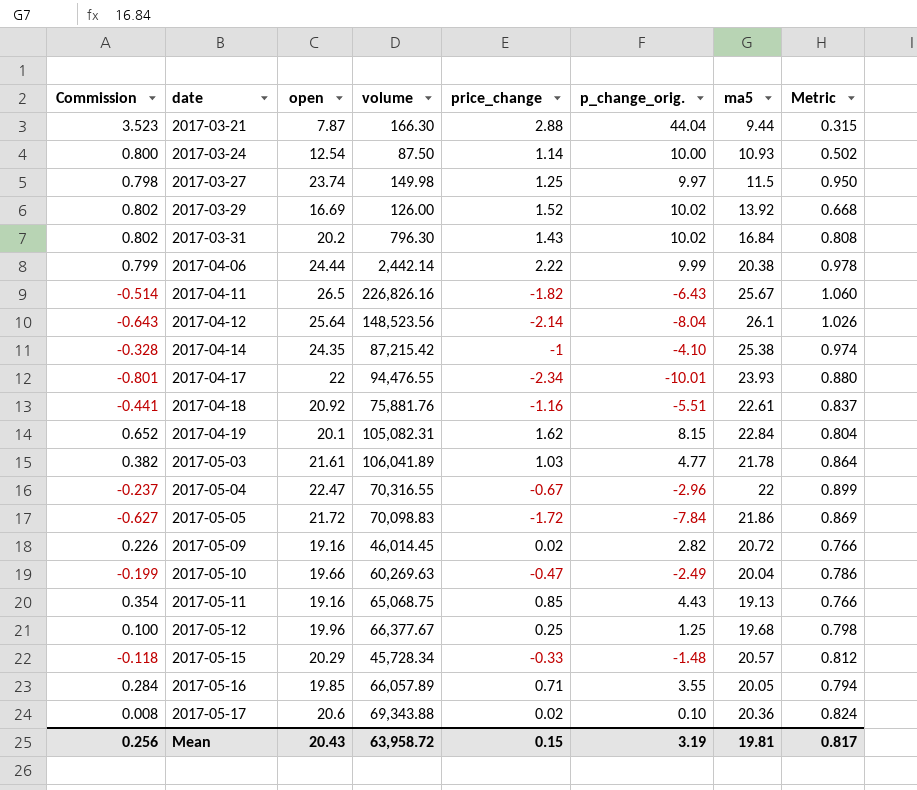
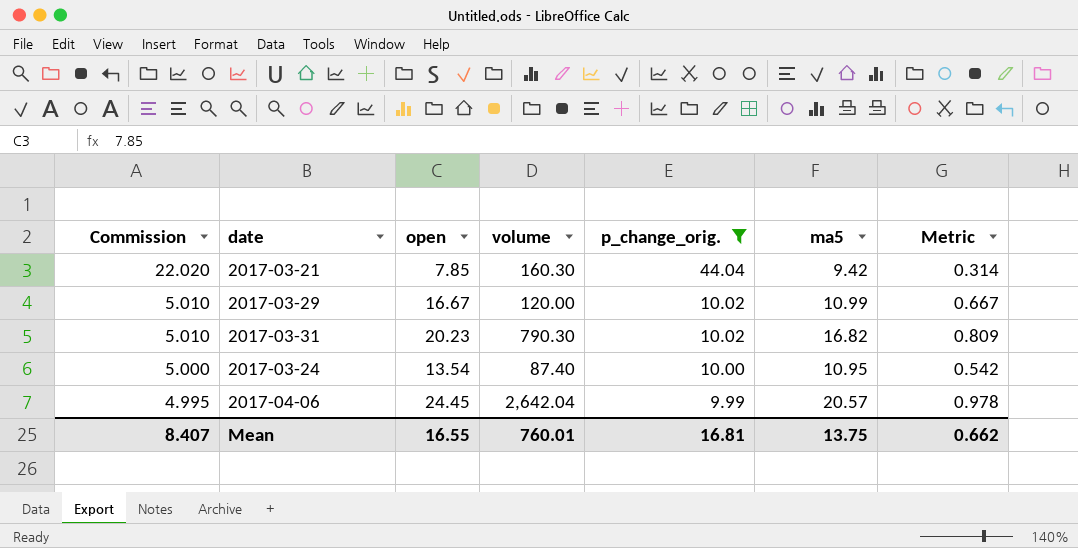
filter: none -> p_change_orig. >= 9.99
row order: date ascending -> Commission descending
column price_change | position: 5 -> none
column Commission | formula: [p_change_orig.] * 0.08 -> [p_change_orig.] * 0.5
2017-03-21 | open: 7.87 -> 7.85
2017-03-21 | volume: 166.30 -> 160.30
2017-03-21 | ma5: 9.44 -> 9.42
2017-03-21 | Metric: 0.315 -> 0.314
2017-03-29 | open: 16.69 -> 16.67
2017-03-29 | volume: 126.00 -> 120.00
2017-03-29 | ma5: 13.92 -> 10.99
2017-03-29 | Metric: 0.668 -> 0.667
2017-03-31 | open: 20.2 -> 20.23
2017-03-31 | volume: 796.30 -> 790.30
2017-03-31 | ma5: 16.84 -> 16.82
2017-03-31 | Metric: 0.808 -> 0.809
2017-03-24 | open: 12.54 -> 13.54
2017-03-24 | volume: 87.50 -> 87.40
2017-03-24 | ma5: 10.93 -> 10.95
2017-03-24 | Metric: 0.502 -> 0.542
2017-04-06 | open: 24.44 -> 24.45
2017-04-06 | volume: 2,442.14 -> 2,642.04
2017-04-06 | ma5: 20.38 -> 20.57
Mean | Commission: 0.256 -> 8.407
Mean | open: 20.43 -> 16.55
Mean | volume: 63,958.72 -> 760.01
Mean | p_change_orig.: 3.19 -> 16.81
Mean | ma5: 19.81 -> 13.75
Mean | Metric: 0.817 -> 0.662

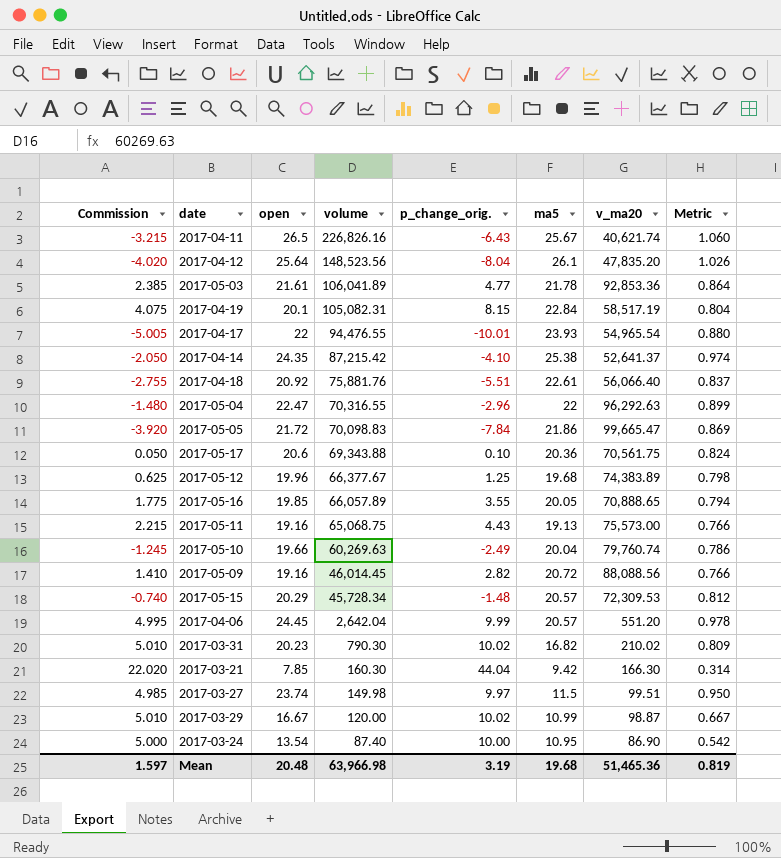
filter: p_change_orig. >= 9.99 -> none
row order: Commission descending -> volume descending
column v_ma20 | position: none -> 7
Mean | Commission: 8.407 -> 1.597
Mean | open: 16.55 -> 20.48
Mean | volume: 760.01 -> 63,966.98
Mean | p_change_orig.: 16.81 -> 3.19
Mean | ma5: 13.75 -> 19.68
Mean | Metric: 0.662 -> 0.819

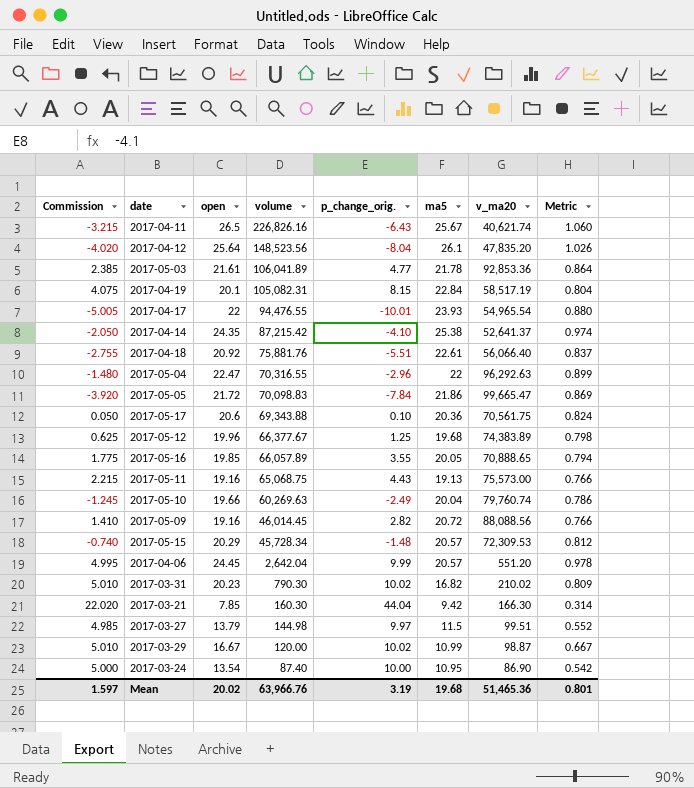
2017-03-27 | open: 23.74 -> 13.79
2017-03-27 | volume: 149.98 -> 144.98
2017-03-27 | Metric: 0.950 -> 0.552
Mean | open: 20.48 -> 20.02
Mean | volume: 63,966.98 -> 63,966.76
Mean | Metric: 0.819 -> 0.801

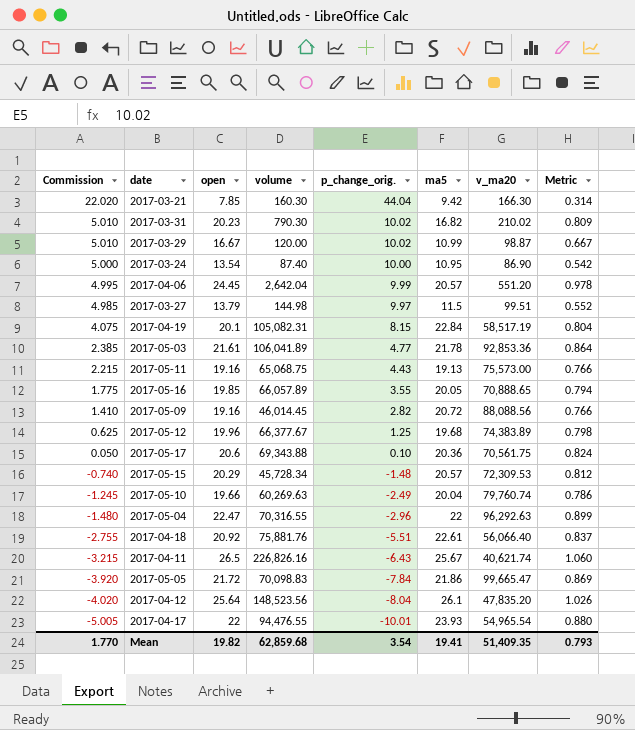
row order: volume descending -> Commission descending
row 2017-04-14: -2.050 | 24.35 | 87,215.42 | -4.10 | 25.38 | 52,641.37 | 0.974 -> none
Mean | Commission: 1.597 -> 1.770
Mean | open: 20.02 -> 19.82
Mean | volume: 63,966.76 -> 62,859.68
Mean | p_change_orig.: 3.19 -> 3.54
Mean | ma5: 19.68 -> 19.41
Mean | v_ma20: 51,465.36 -> 51,409.35
Mean | Metric: 0.801 -> 0.793

